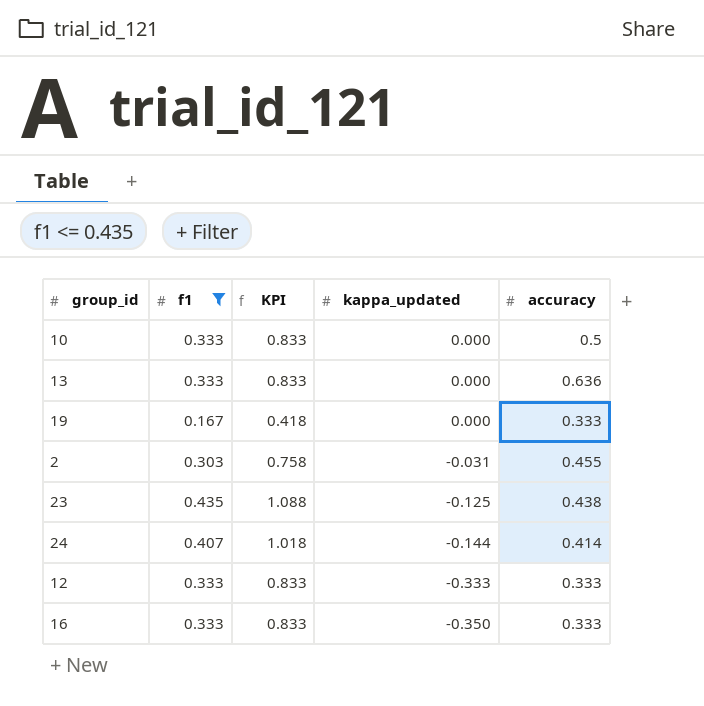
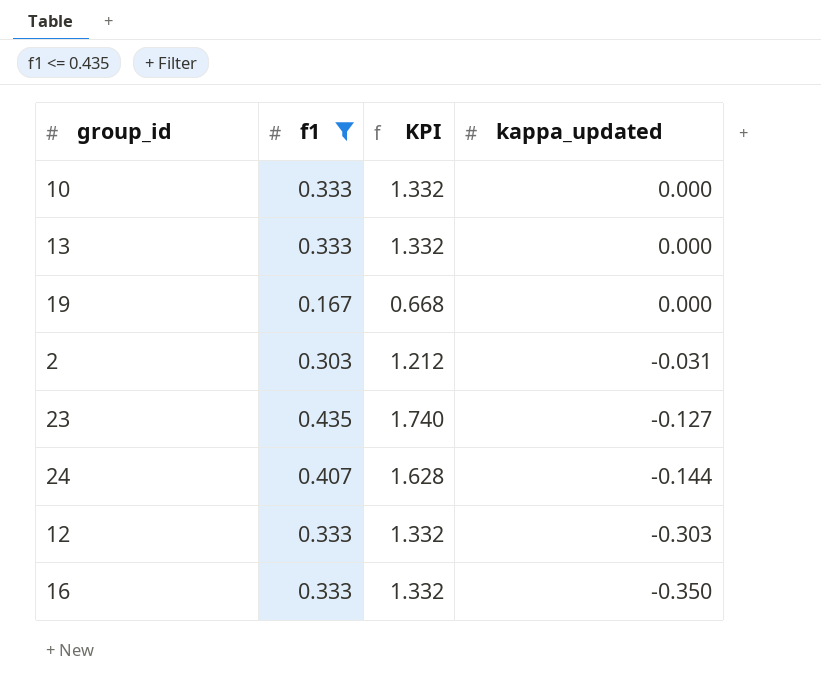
column accuracy | position: 5 -> none
column KPI | formula: [f1] * 2.5 -> [f1] * 4
23 | kappa_updated: -0.125 -> -0.127
12 | kappa_updated: -0.333 -> -0.303

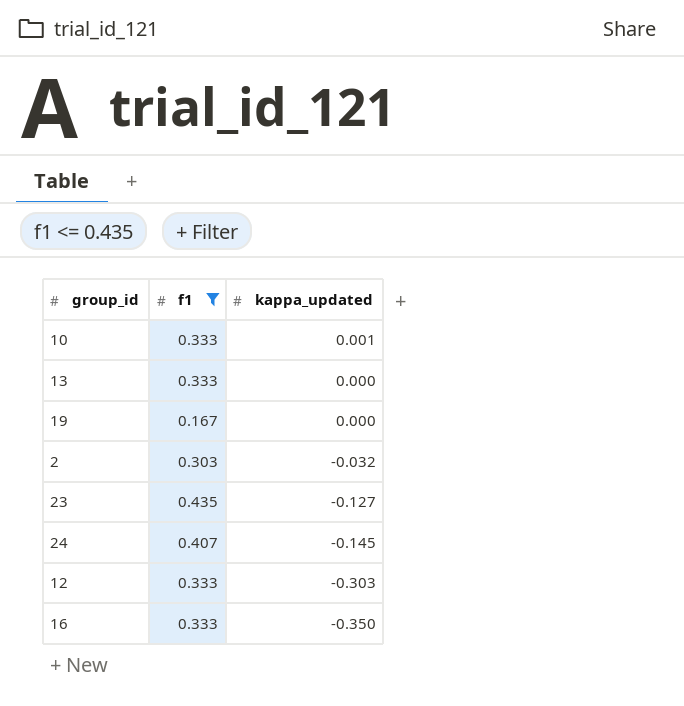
column KPI | formula: [f1] * 4 -> none
10 | kappa_updated: 0.000 -> 0.001
2 | kappa_updated: -0.031 -> -0.032
24 | kappa_updated: -0.144 -> -0.145

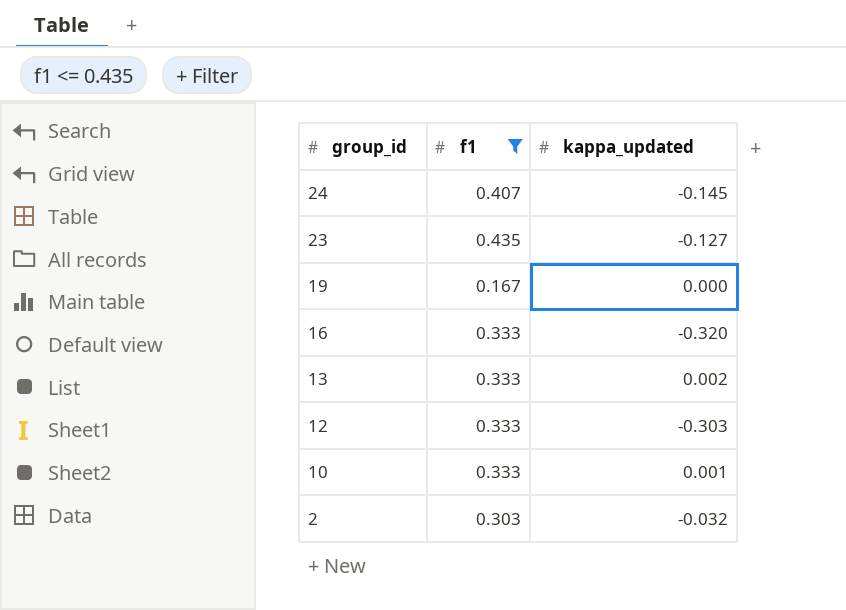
row order: kappa_updated descending -> group_id descending
16 | kappa_updated: -0.350 -> -0.320
13 | kappa_updated: 0.000 -> 0.002

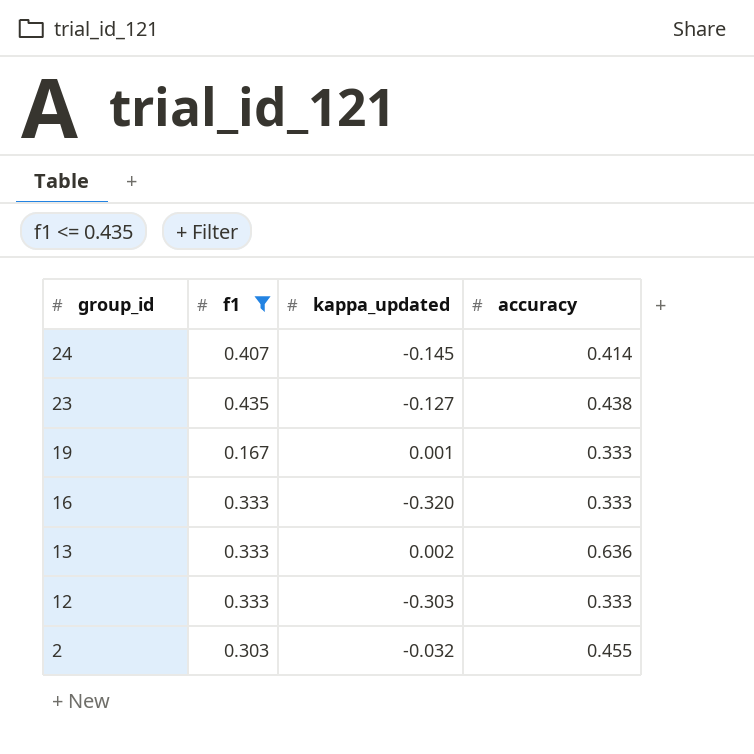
column accuracy | position: none -> 4
row 10: 0.333 | 0.001 -> none
19 | kappa_updated: 0.000 -> 0.001

